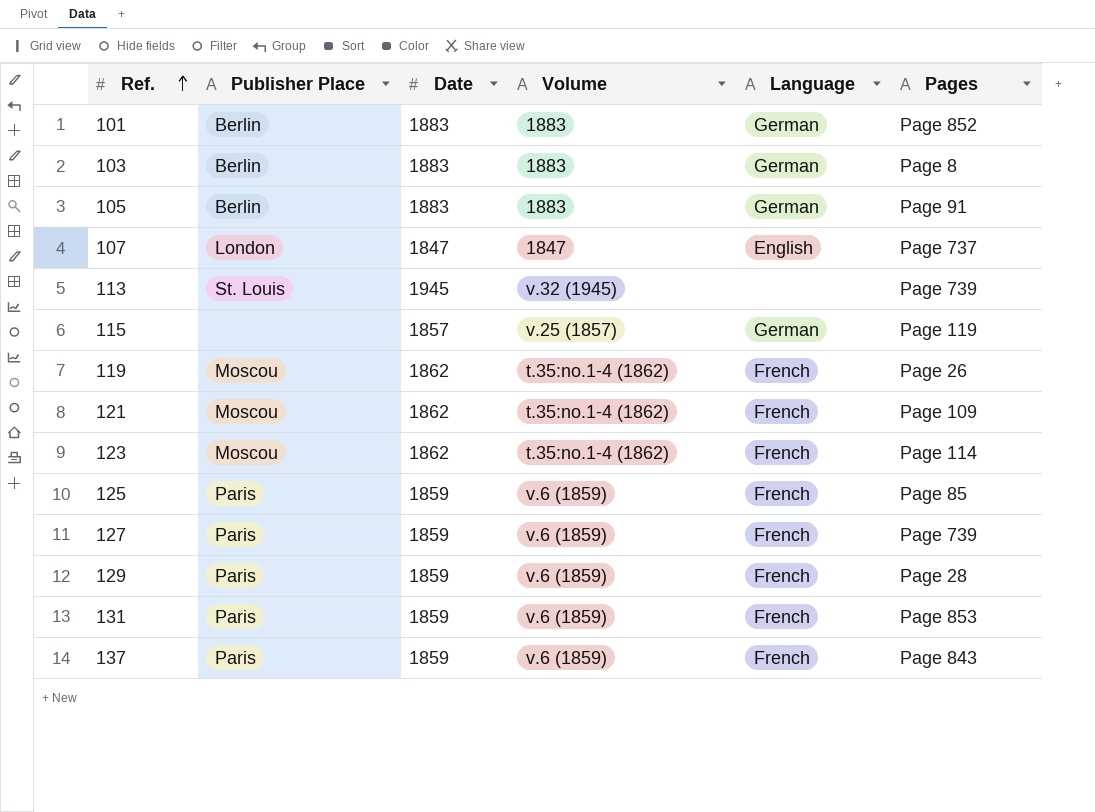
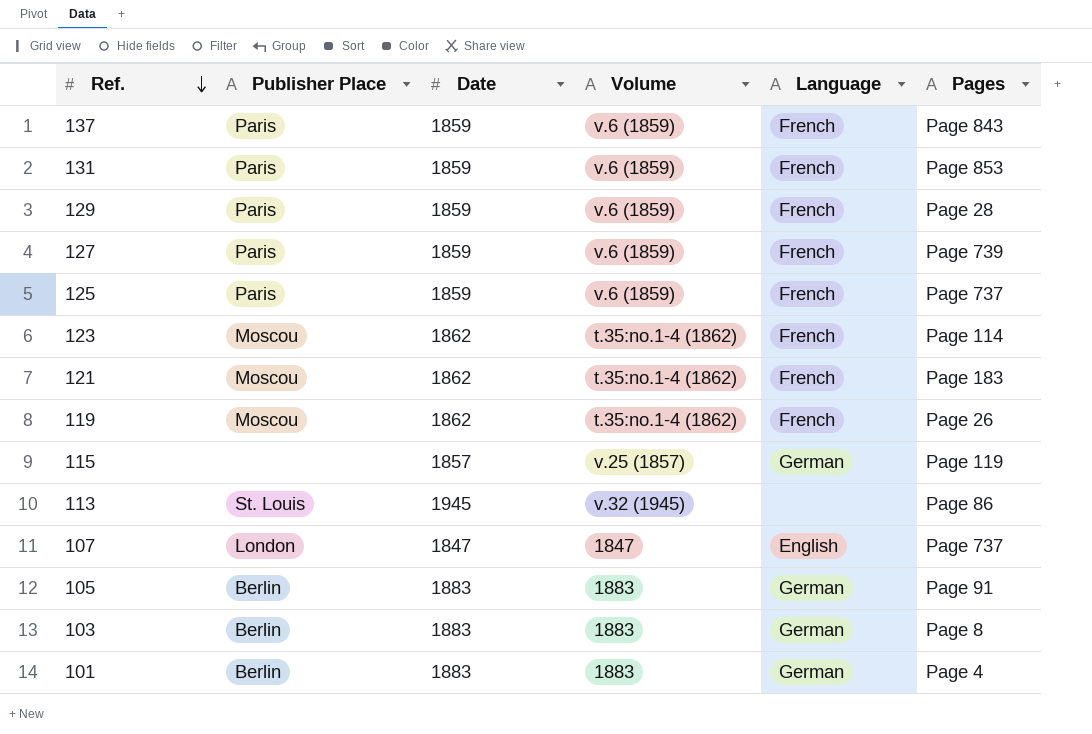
row order: Ref. ascending -> Ref. descending
125 | Pages: Page 85 -> Page 737
121 | Pages: Page 109 -> Page 183
113 | Pages: Page 739 -> Page 86
101 | Pages: Page 852 -> Page 4

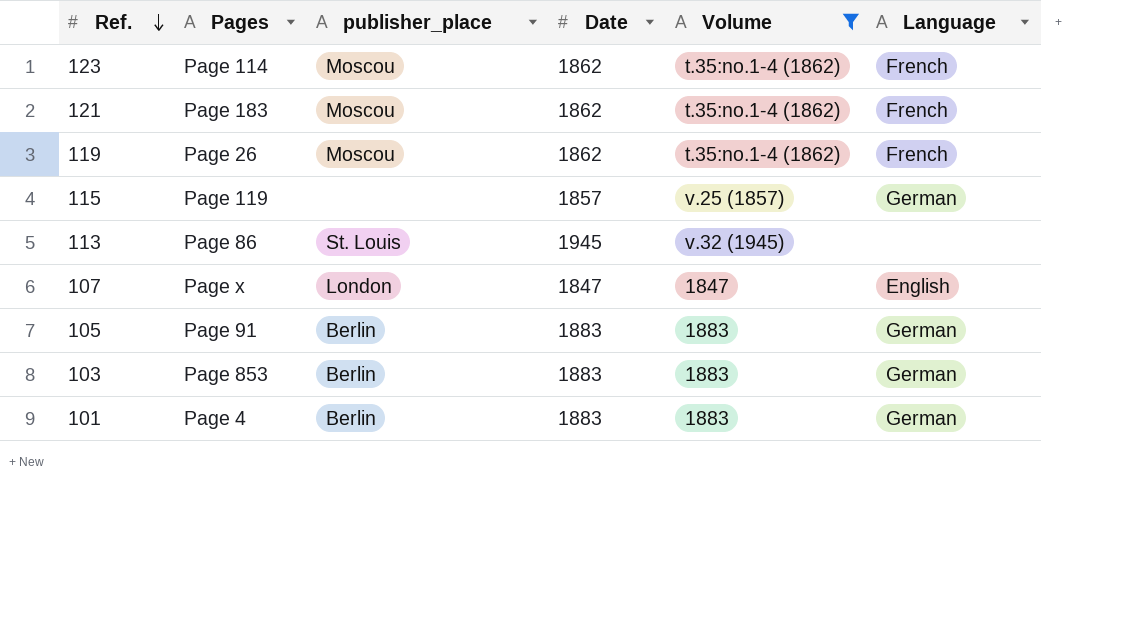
filter: none -> Volume != v.6 (1859)
column Pages | position: 6 -> 2
column name: Publisher Place -> publisher_place
107 | Pages: Page 737 -> Page x
103 | Pages: Page 8 -> Page 853

